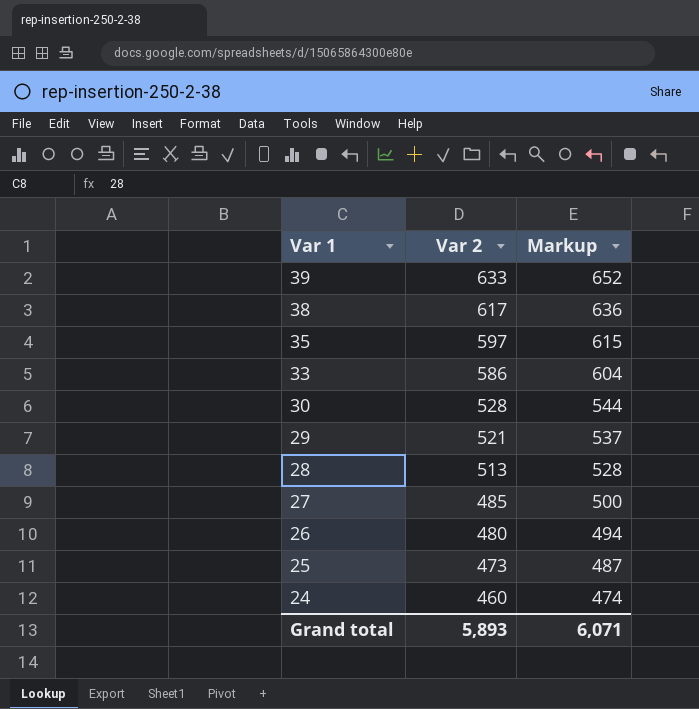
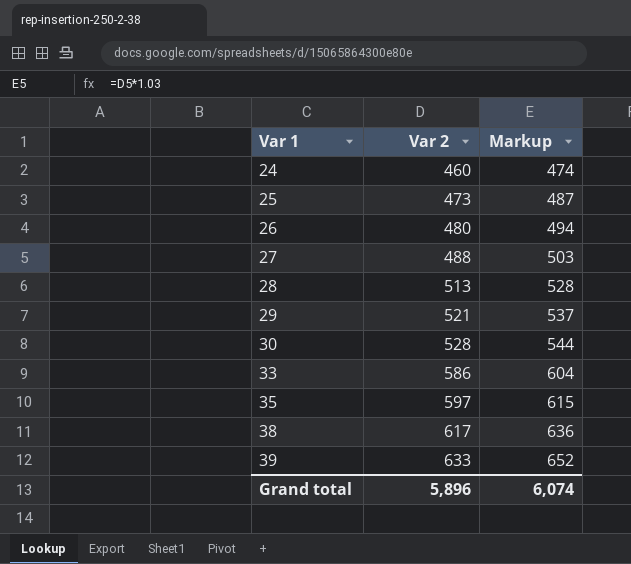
row order: Var 1 descending -> Var 1 ascending
27 | Var 2: 485 -> 488
27 | Markup: 500 -> 503
Grand total | Var 2: 5,893 -> 5,896
Grand total | Markup: 6,071 -> 6,074

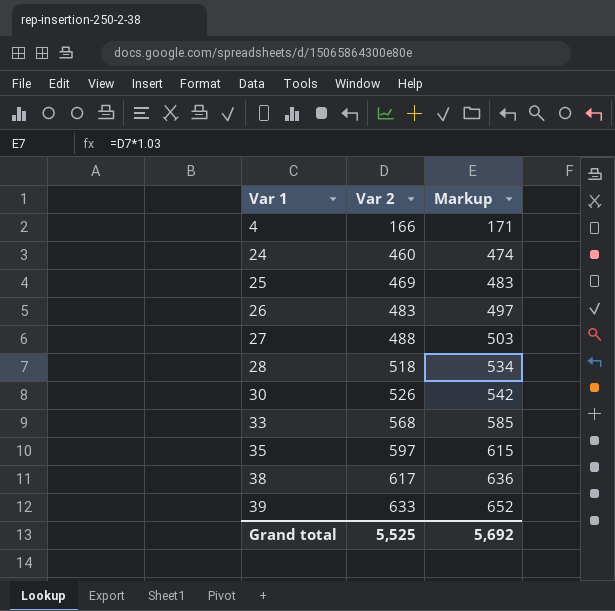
row 29: 521 | 537 -> none
row 4: none -> 166 | 171
25 | Var 2: 473 -> 469
25 | Markup: 487 -> 483
26 | Var 2: 480 -> 483
26 | Markup: 494 -> 497
28 | Var 2: 513 -> 518
28 | Markup: 528 -> 534
30 | Var 2: 528 -> 526
30 | Markup: 544 -> 542
33 | Var 2: 586 -> 568
33 | Markup: 604 -> 585
Grand total | Var 2: 5,896 -> 5,525
Grand total | Markup: 6,074 -> 5,692

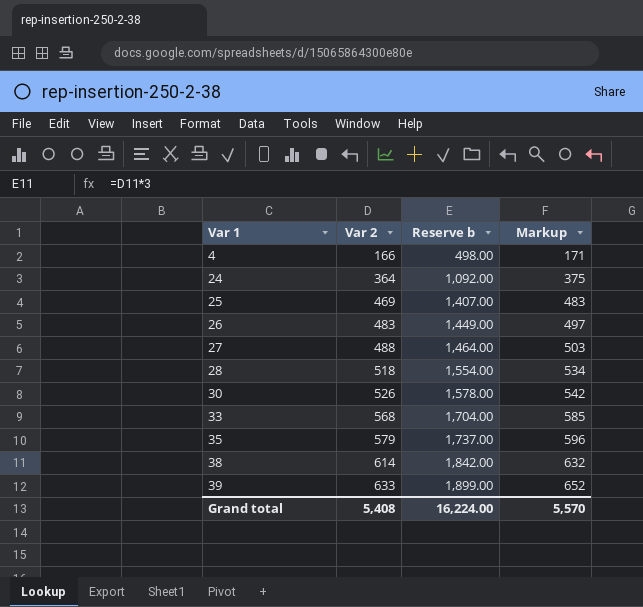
column Reserve b | formula: none -> [Var 2] * 3
24 | Var 2: 460 -> 364
24 | Markup: 474 -> 375
35 | Var 2: 597 -> 579
35 | Markup: 615 -> 596
38 | Var 2: 617 -> 614
38 | Markup: 636 -> 632
Grand total | Var 2: 5,525 -> 5,408
Grand total | Markup: 5,692 -> 5,570

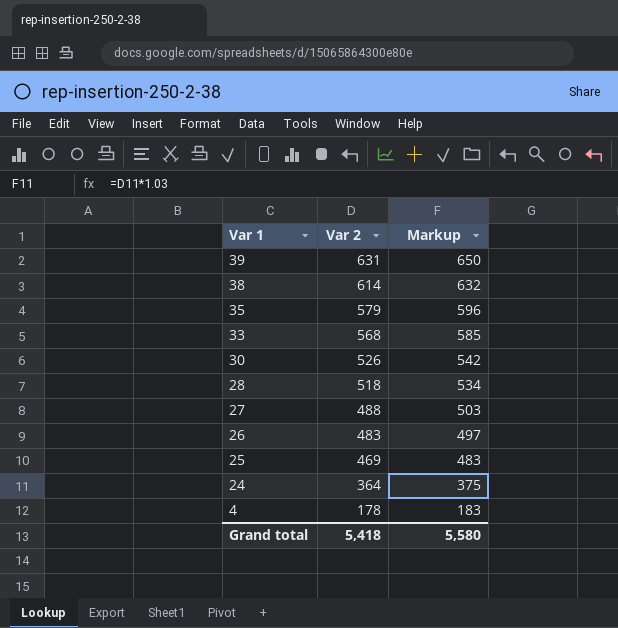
row order: Var 1 ascending -> Var 1 descending
column Reserve b | formula: [Var 2] * 3 -> none
39 | Var 2: 633 -> 631
39 | Markup: 652 -> 650
4 | Var 2: 166 -> 178
4 | Markup: 171 -> 183
Grand total | Var 2: 5,408 -> 5,418
Grand total | Markup: 5,570 -> 5,580

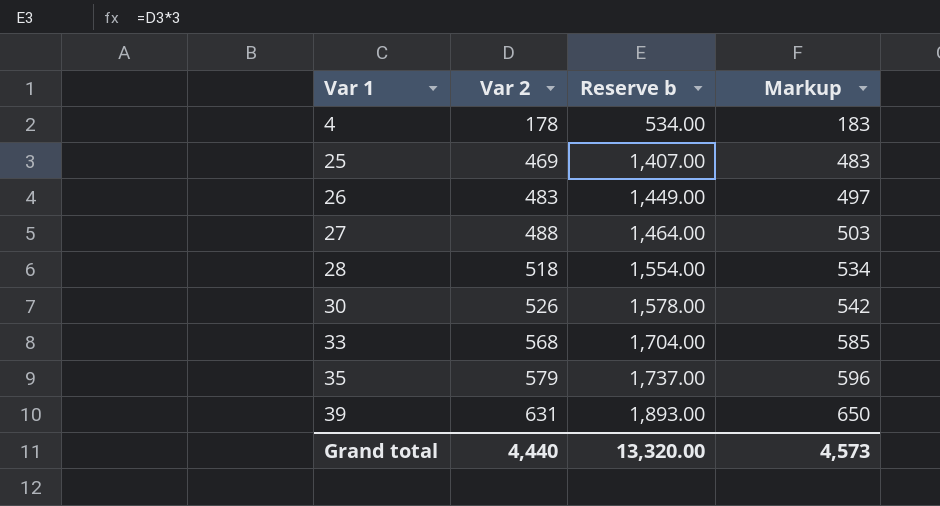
row order: Var 1 descending -> Var 1 ascending
column Reserve b | formula: none -> [Var 2] * 3
row 38: 614 | 632 -> none
row 24: 364 | 375 -> none
Grand total | Var 2: 5,418 -> 4,440
Grand total | Markup: 5,580 -> 4,573

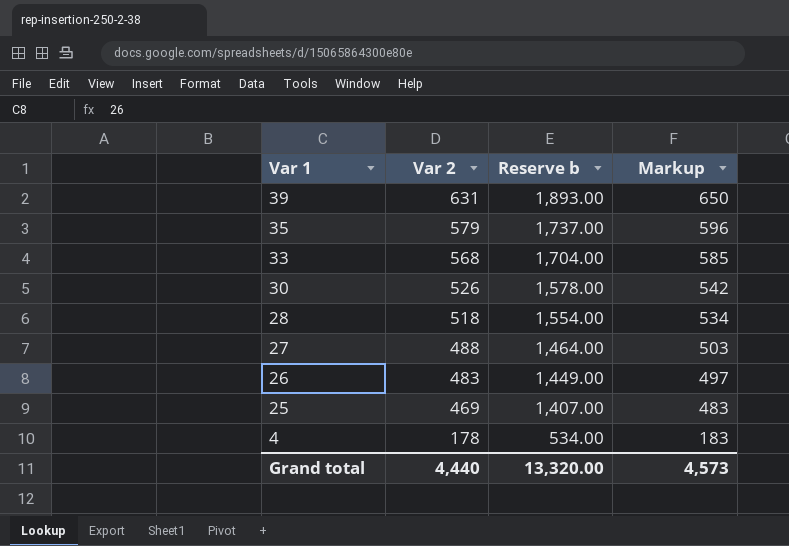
row order: Var 1 ascending -> Var 1 descending

